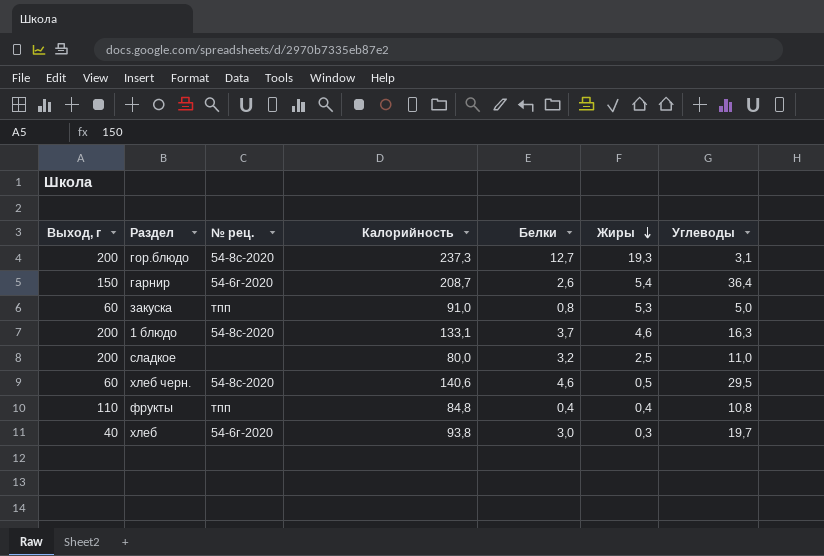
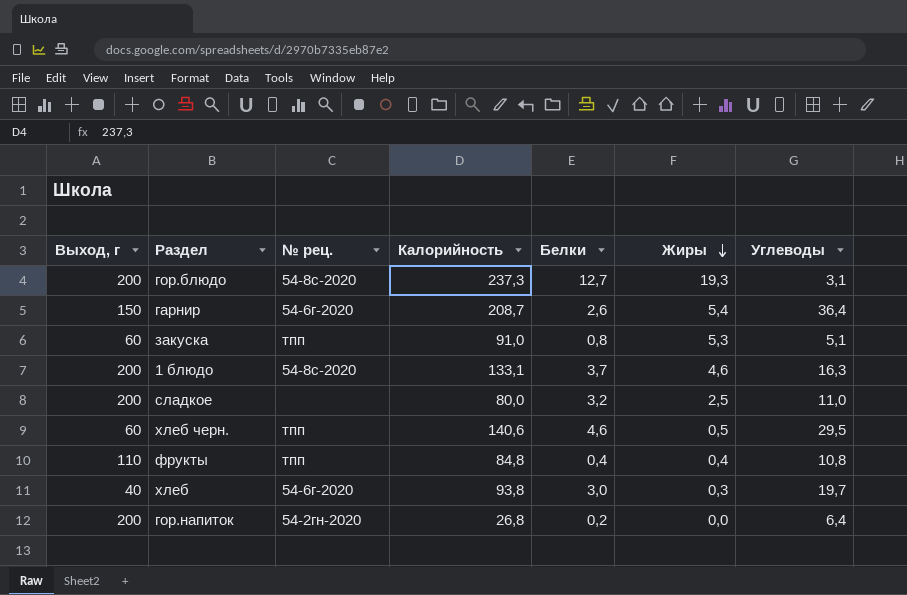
закуска | Углеводы: 5,0 -> 5,1
хлеб черн. | № рец.: 54-8с-2020 -> тпп
row гор.напиток: none -> 200 | 54-2гн-2020 | 26,8 | 0,2 | 0,0 | 6,4

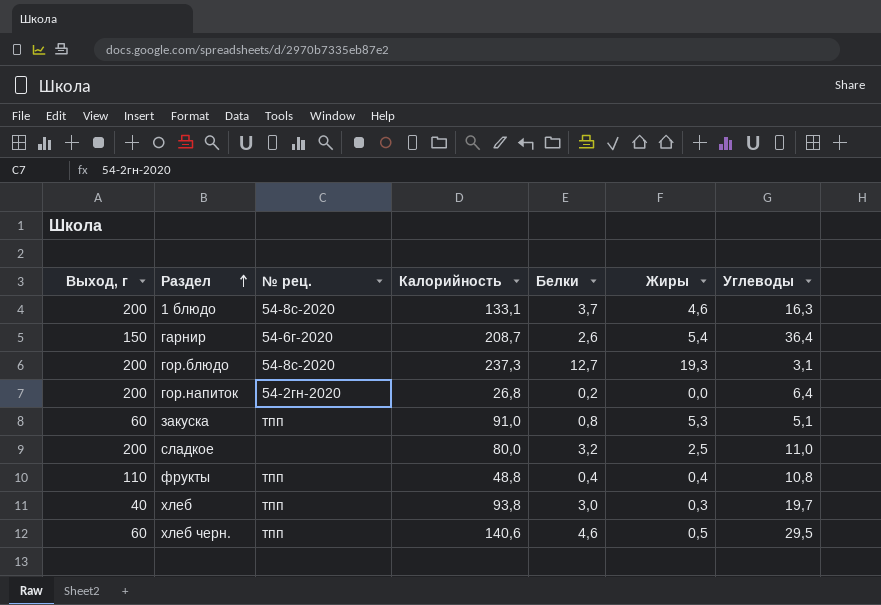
row order: Жиры descending -> Раздел ascending
фрукты | Калорийность: 84,8 -> 48,8
хлеб | № рец.: 54-6г-2020 -> тпп

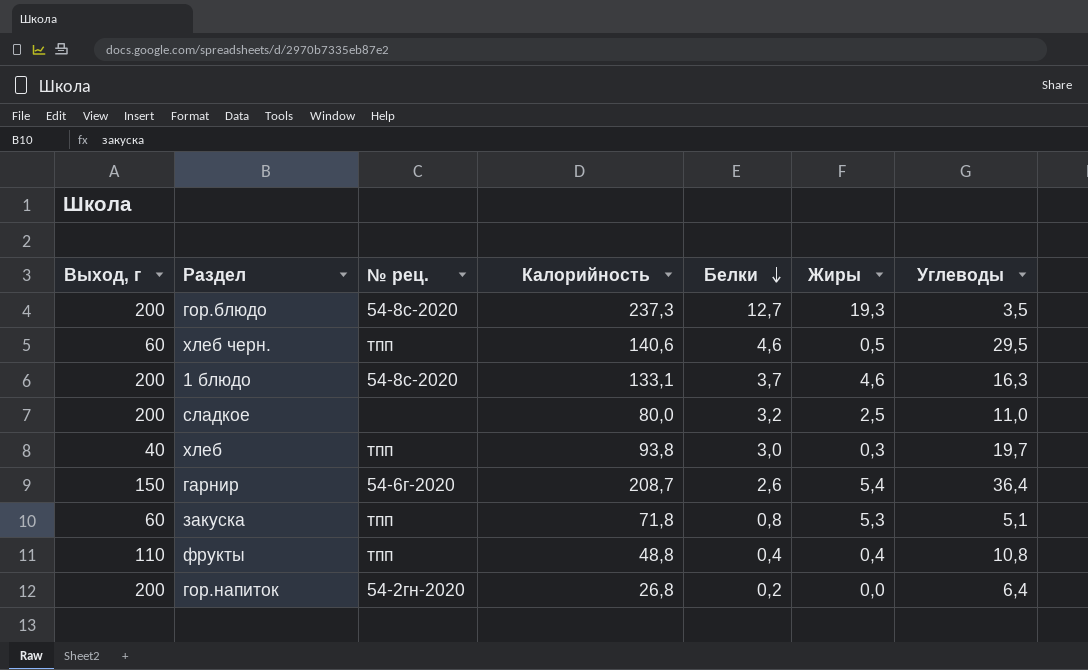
row order: Раздел ascending -> Белки descending
гор.блюдо | Углеводы: 3,1 -> 3,5
закуска | Калорийность: 91,0 -> 71,8

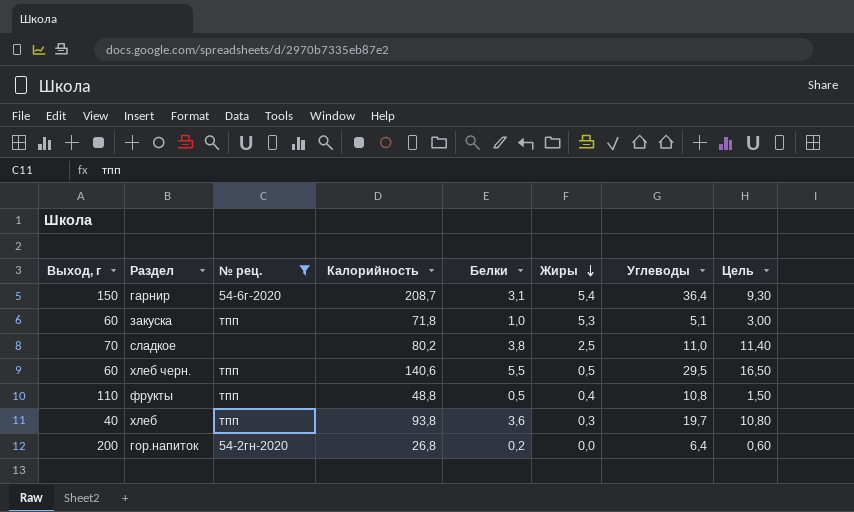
filter: none -> № рец. != 54-8с-2020
row order: Белки descending -> Жиры descending
column Цель | formula: none -> [Белки] * 3
гарнир | Белки: 2,6 -> 3,1
закуска | Белки: 0,8 -> 1,0
сладкое | Выход, г: 200 -> 70
сладкое | Калорийность: 80,0 -> 80,2
сладкое | Белки: 3,2 -> 3,8
хлеб черн. | Белки: 4,6 -> 5,5
фрукты | Белки: 0,4 -> 0,5
хлеб | Белки: 3,0 -> 3,6

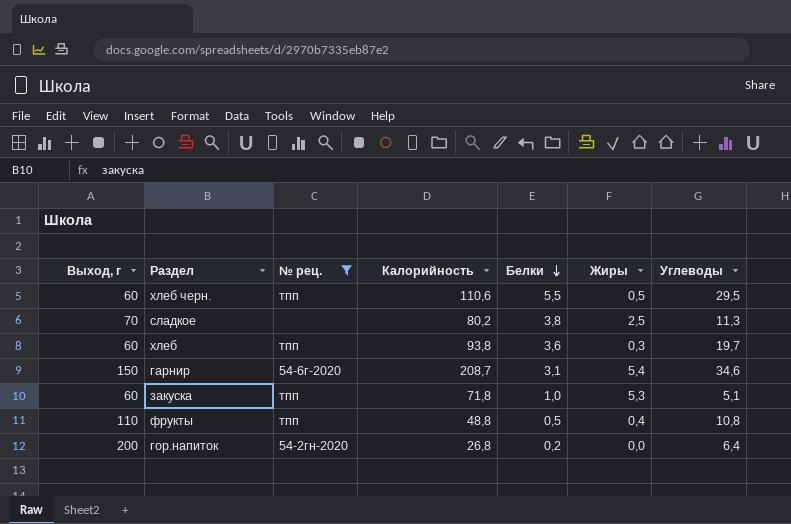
row order: Жиры descending -> Белки descending
column Цель | formula: [Белки] * 3 -> none
хлеб черн. | Калорийность: 140,6 -> 110,6
сладкое | Углеводы: 11,0 -> 11,3
хлеб | Выход, г: 40 -> 60
гарнир | Углеводы: 36,4 -> 34,6

